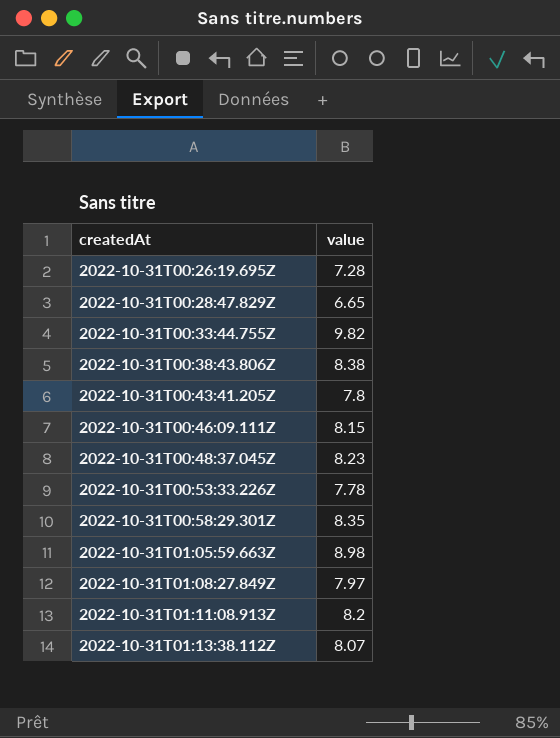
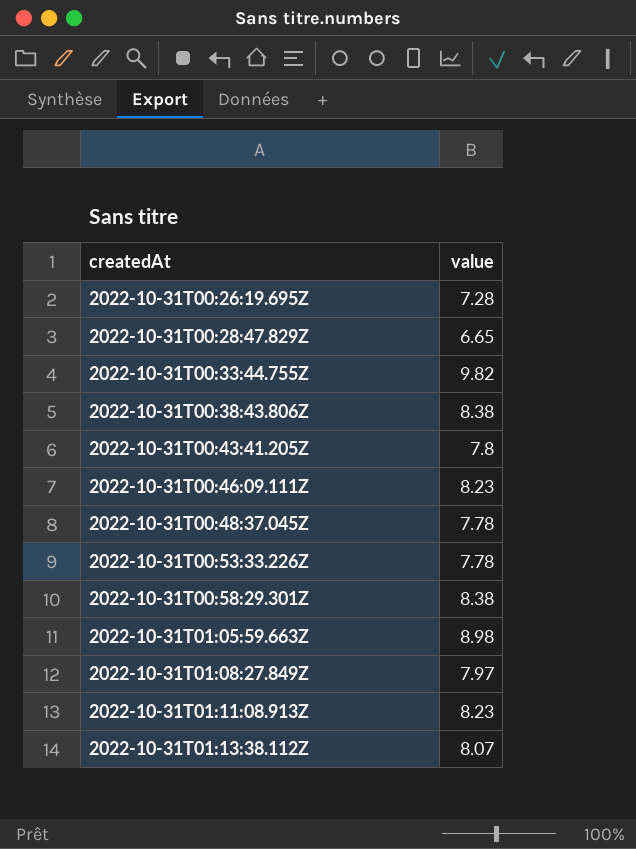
2022-10-31T00:46:09.111Z | value: 8.15 -> 8.23
2022-10-31T00:48:37.045Z | value: 8.23 -> 7.78
2022-10-31T00:58:29.301Z | value: 8.35 -> 8.38
2022-10-31T01:11:08.913Z | value: 8.2 -> 8.23

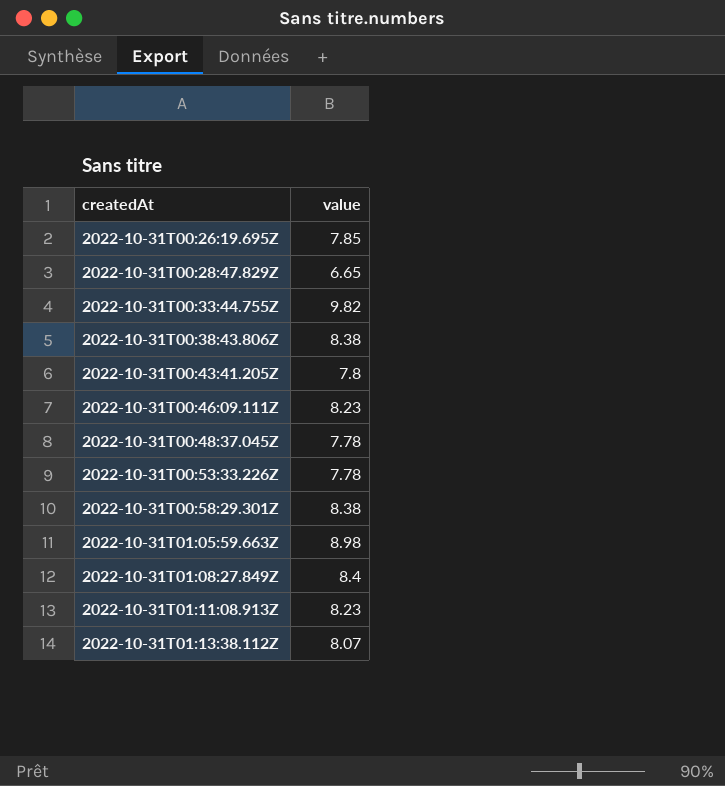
2022-10-31T00:26:19.695Z | value: 7.28 -> 7.85
2022-10-31T01:08:27.849Z | value: 7.97 -> 8.4

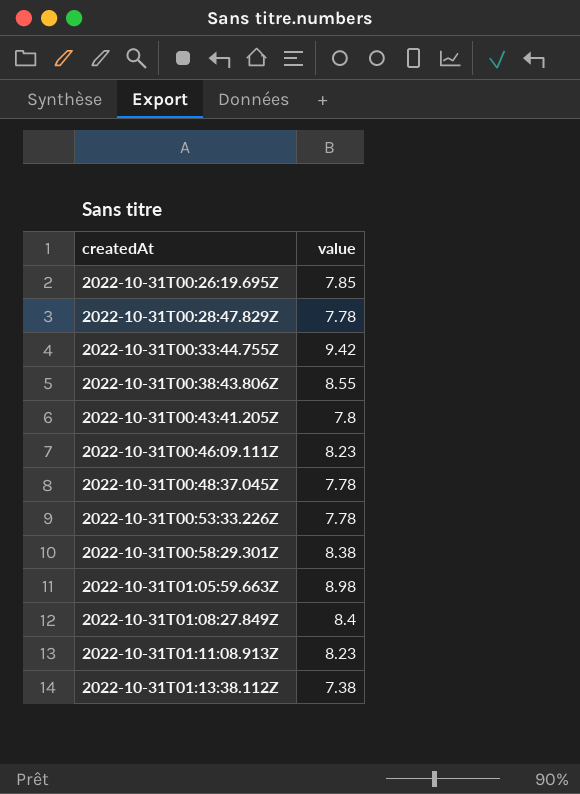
2022-10-31T00:28:47.829Z | value: 6.65 -> 7.78
2022-10-31T00:33:44.755Z | value: 9.82 -> 9.42
2022-10-31T00:38:43.806Z | value: 8.38 -> 8.55
2022-10-31T01:13:38.112Z | value: 8.07 -> 7.38

